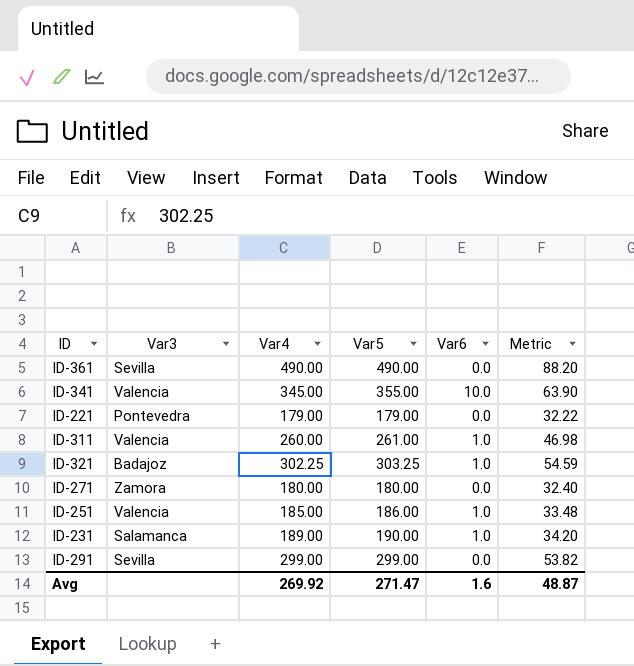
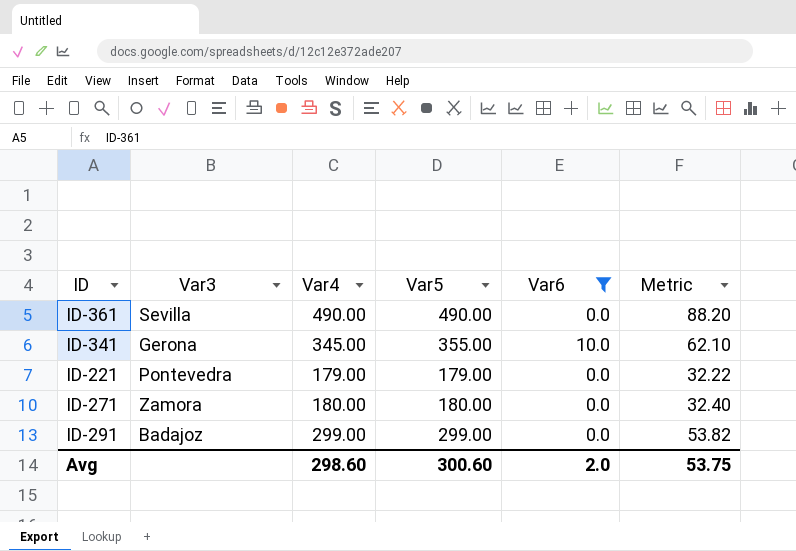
filter: none -> Var6 != 1.0
column Metric | formula: [Var5] * 0.18 -> [Var4] * 0.18
ID-341 | Var3: Valencia -> Gerona
ID-291 | Var3: Sevilla -> Badajoz
Avg | Var4: 269.92 -> 298.60
Avg | Var5: 271.47 -> 300.60
Avg | Var6: 1.6 -> 2.0
Avg | Metric: 48.87 -> 53.75

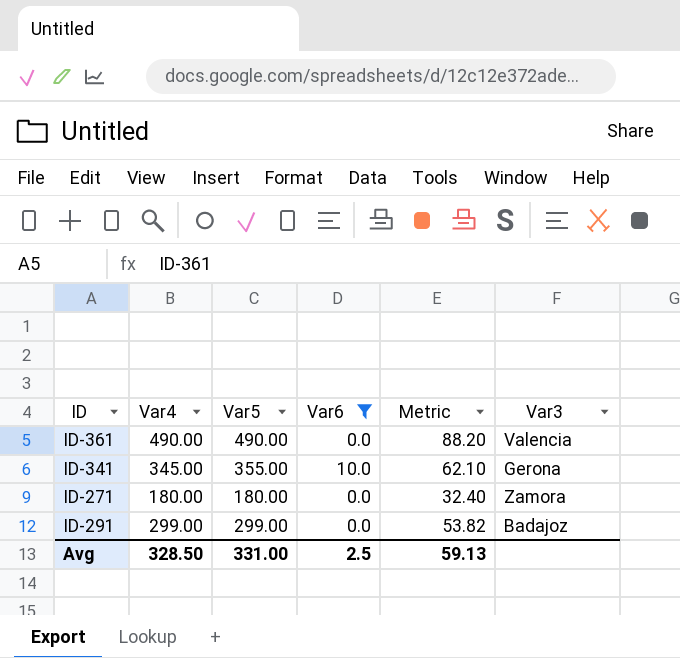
column Var3 | position: 2 -> 6
row ID-221: Pontevedra | 179.00 | 179.00 | 0.0 | 32.22 -> none
ID-361 | Var3: Sevilla -> Valencia
Avg | Var4: 298.60 -> 328.50
Avg | Var5: 300.60 -> 331.00
Avg | Var6: 2.0 -> 2.5
Avg | Metric: 53.75 -> 59.13

